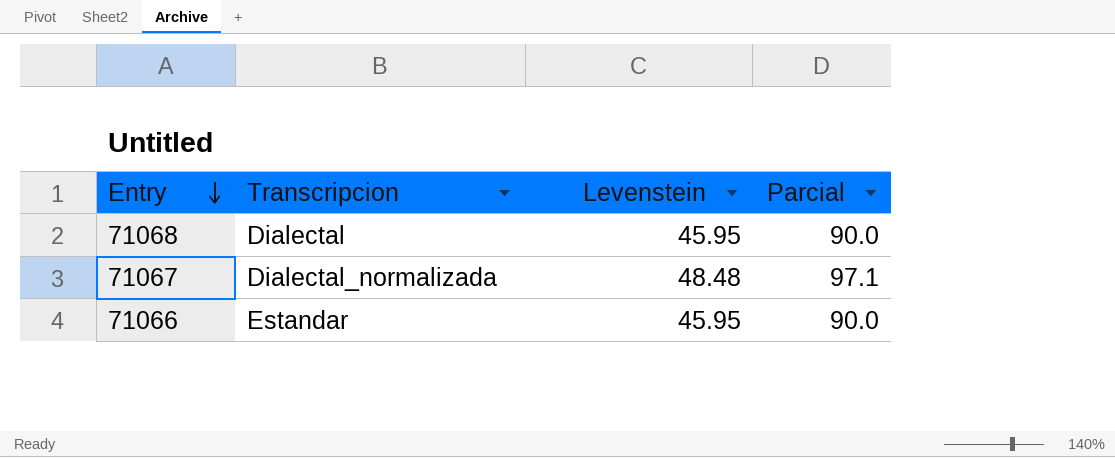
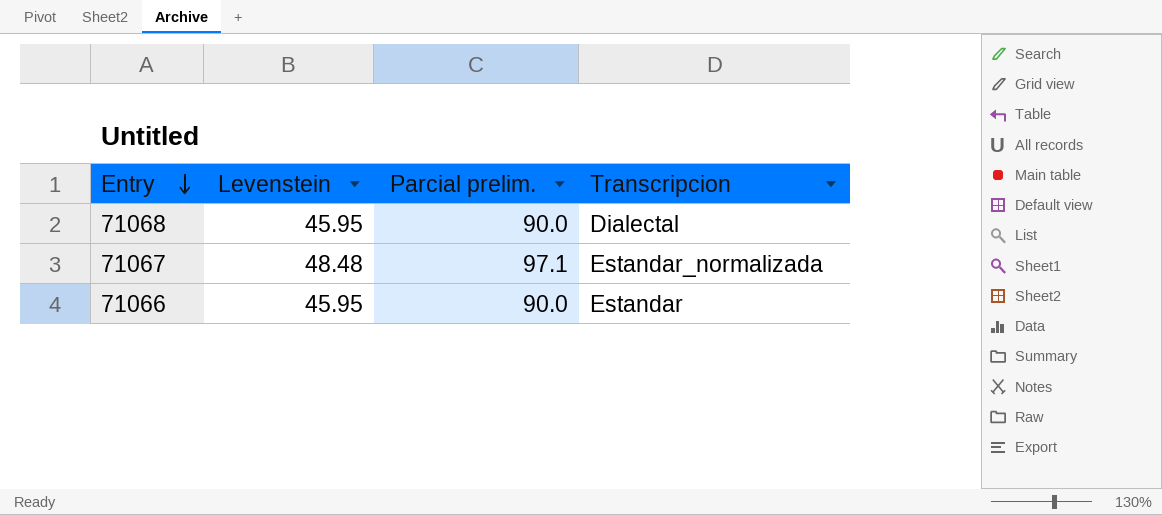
column name: Parcial -> Parcial prelim.
column Transcripcion | position: 2 -> 4
71067 | Transcripcion: Dialectal_normalizada -> Estandar_normalizada

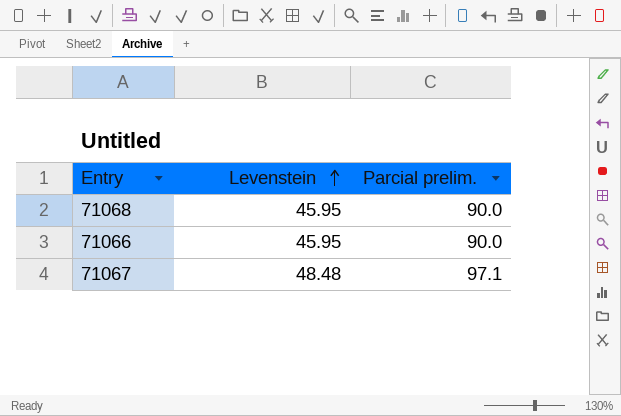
row order: Entry descending -> Levenstein ascending
column Transcripcion | position: 4 -> none

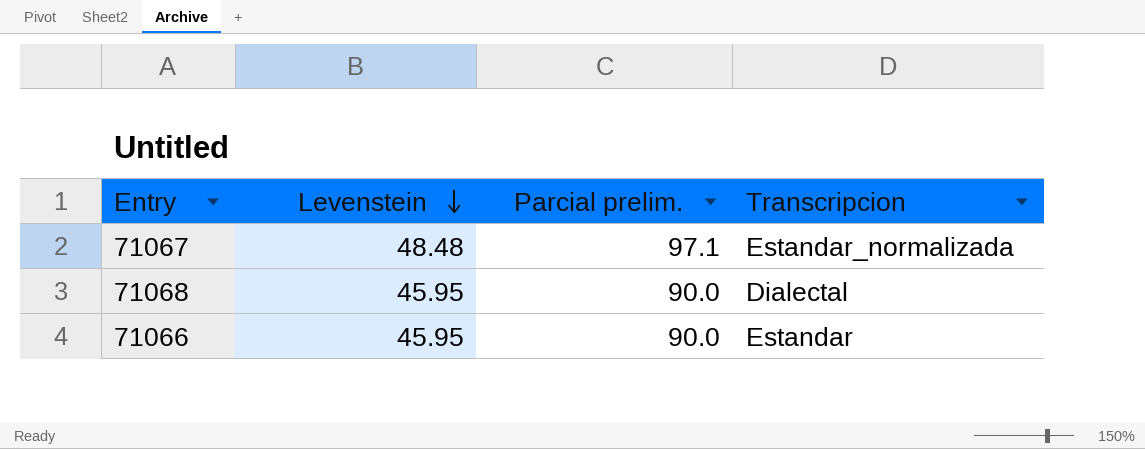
row order: Levenstein ascending -> Levenstein descending
column Transcripcion | position: none -> 4

